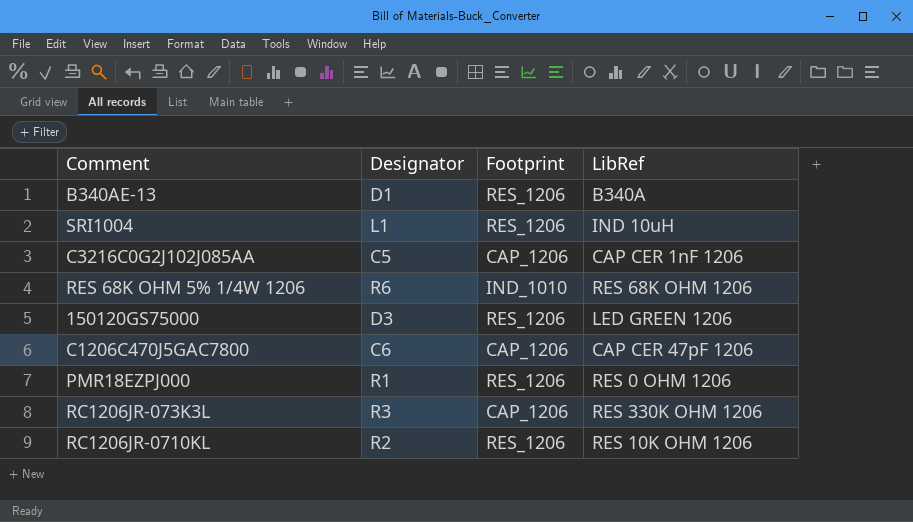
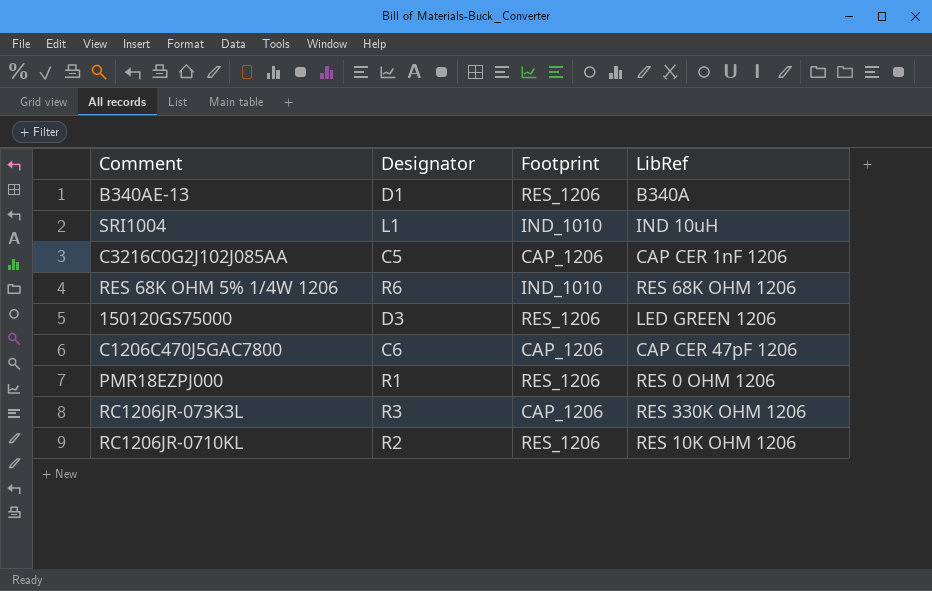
SRI1004 | Footprint: RES_1206 -> IND_1010

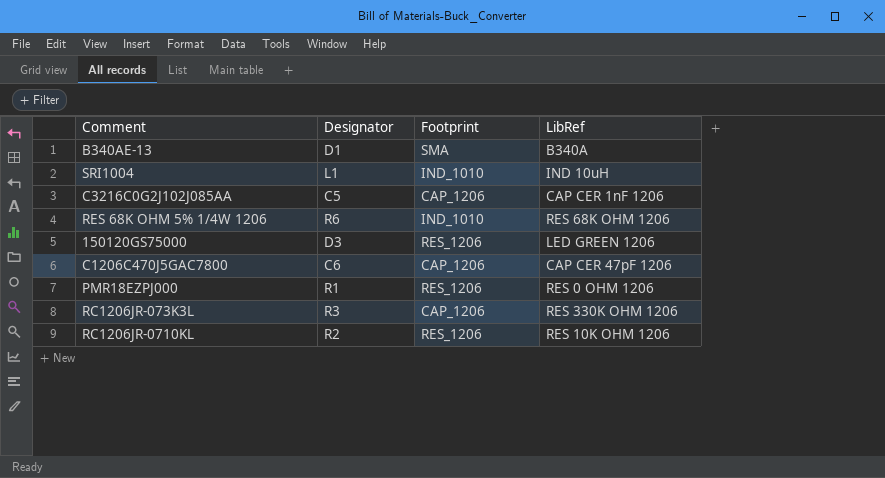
B340AE-13 | Footprint: RES_1206 -> SMA

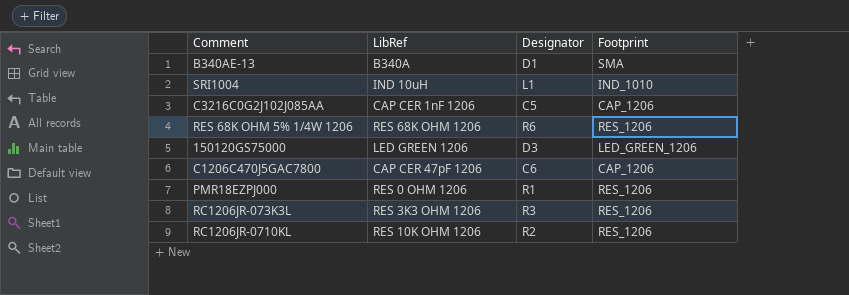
column LibRef | position: 4 -> 2
RES 68K OHM 5% 1/4W 1206 | Footprint: IND_1010 -> RES_1206
150120GS75000 | Footprint: RES_1206 -> LED_GREEN_1206
RC1206JR-073K3L | LibRef: RES 330K OHM 1206 -> RES 3K3 OHM 1206
RC1206JR-073K3L | Footprint: CAP_1206 -> RES_1206

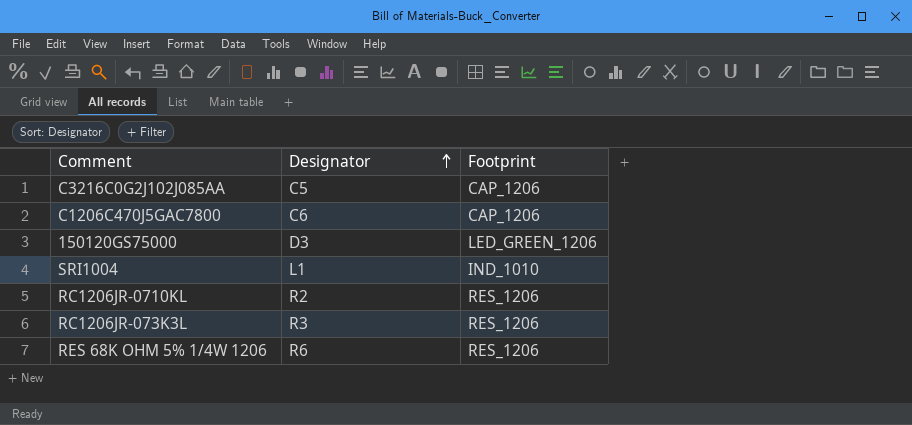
row order: none -> Designator ascending
column LibRef | position: 2 -> none
row B340AE-13: B340A | D1 | SMA -> none
row PMR18EZPJ000: RES 0 OHM 1206 | R1 | RES_1206 -> none

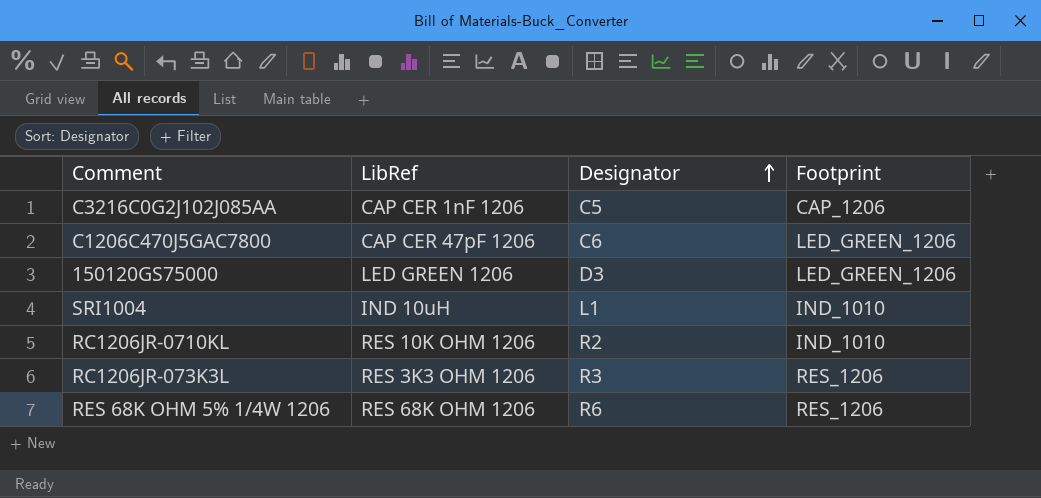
column LibRef | position: none -> 2
C1206C470J5GAC7800 | Footprint: CAP_1206 -> LED_GREEN_1206
RC1206JR-0710KL | Footprint: RES_1206 -> IND_1010

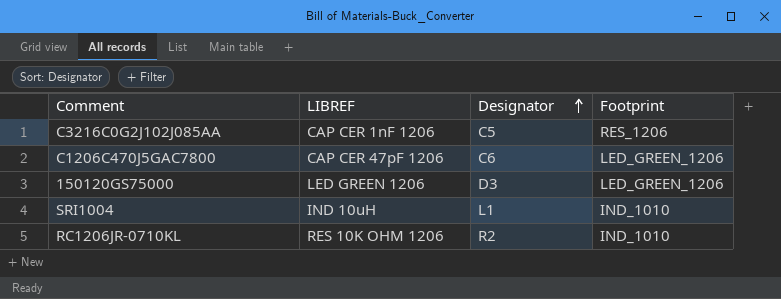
column name: LibRef -> LIBREF
row RC1206JR-073K3L: RES 3K3 OHM 1206 | R3 | RES_1206 -> none
row RES 68K OHM 5% 1/4W 1206: RES 68K OHM 1206 | R6 | RES_1206 -> none
C3216C0G2J102J085AA | Footprint: CAP_1206 -> RES_1206

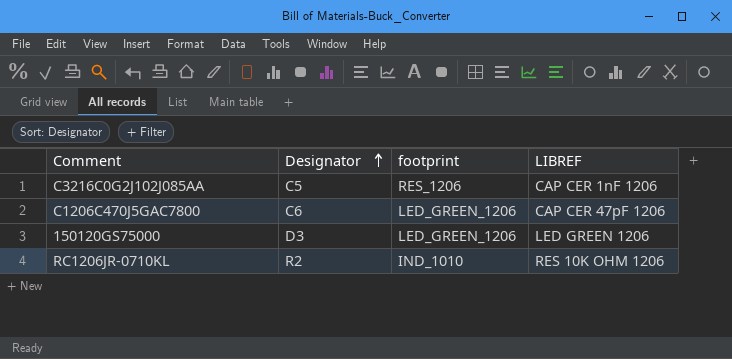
column name: Footprint -> footprint
column LIBREF | position: 2 -> 4
row SRI1004: IND 10uH | L1 | IND_1010 -> none

